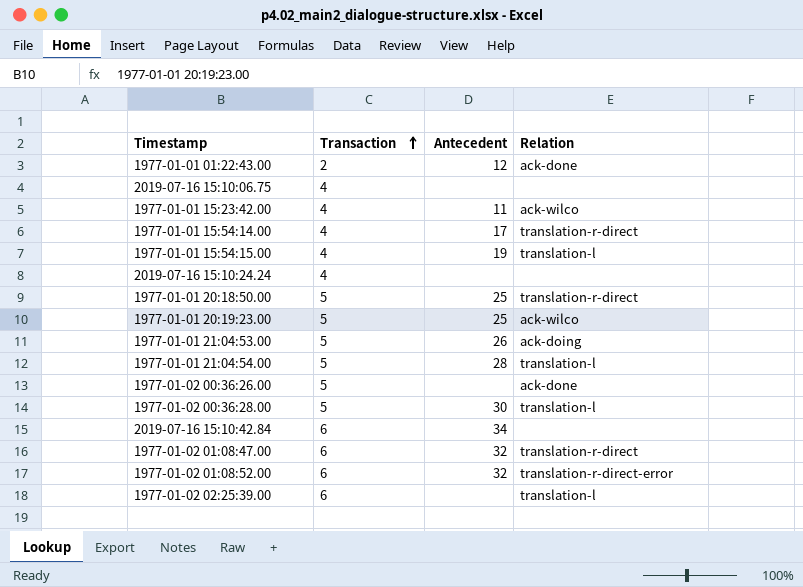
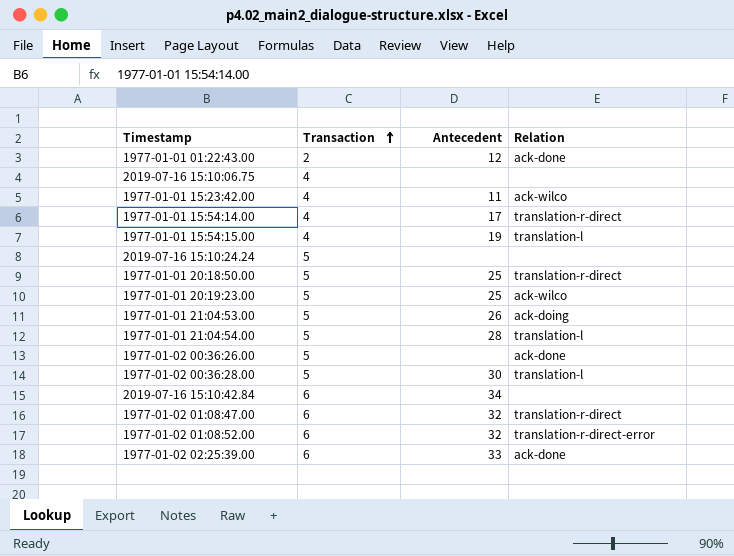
2019-07-16 15:10:24.24 | Transaction: 4 -> 5
1977-01-02 02:25:39.00 | Antecedent: none -> 33
1977-01-02 02:25:39.00 | Relation: translation-l -> ack-done

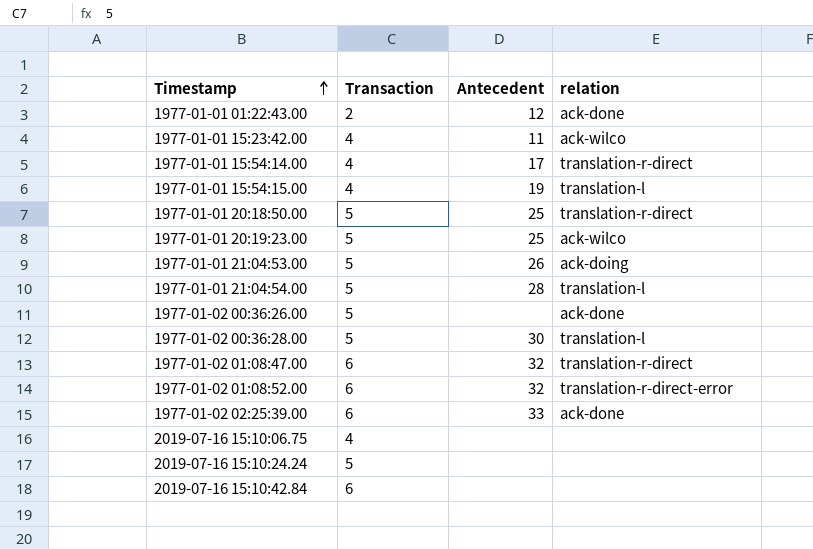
row order: Transaction ascending -> Timestamp ascending
column name: Relation -> relation
2019-07-16 15:10:42.84 | Antecedent: 34 -> none

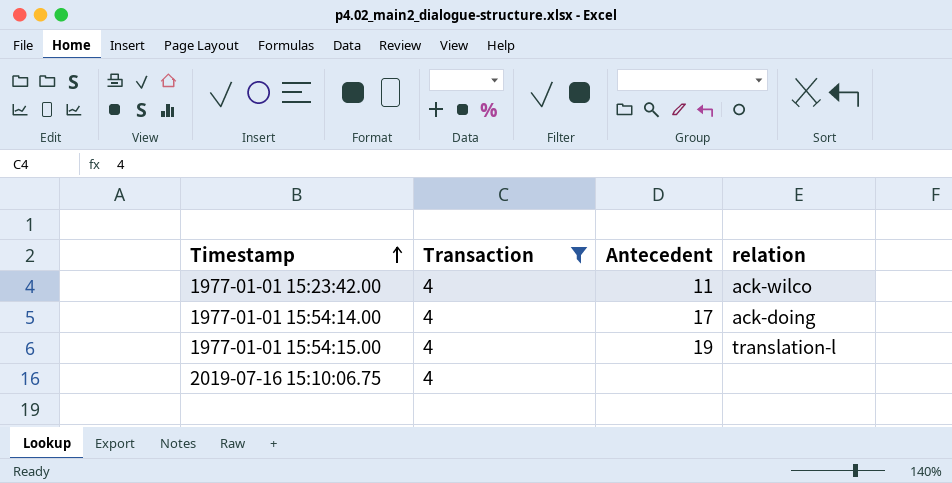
filter: none -> Transaction = 4
1977-01-01 15:54:14.00 | relation: translation-r-direct -> ack-doing

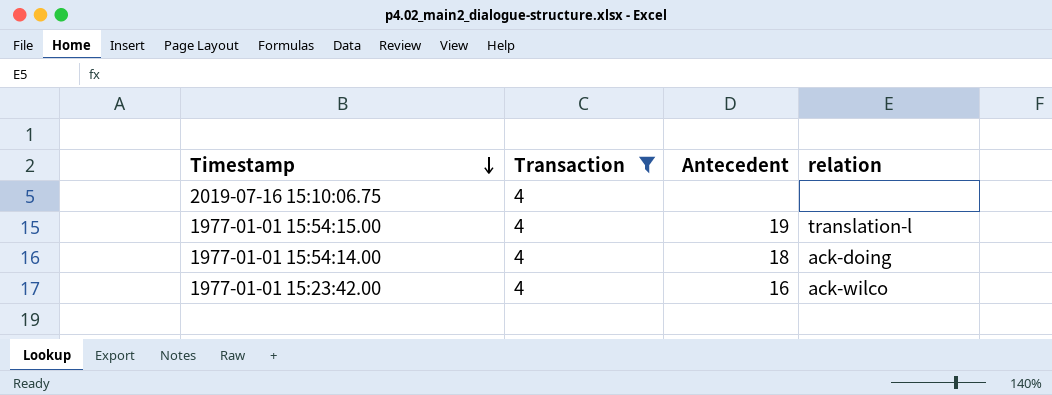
row order: Timestamp ascending -> Timestamp descending
1977-01-01 15:54:14.00 | Antecedent: 17 -> 18
1977-01-01 15:23:42.00 | Antecedent: 11 -> 16

